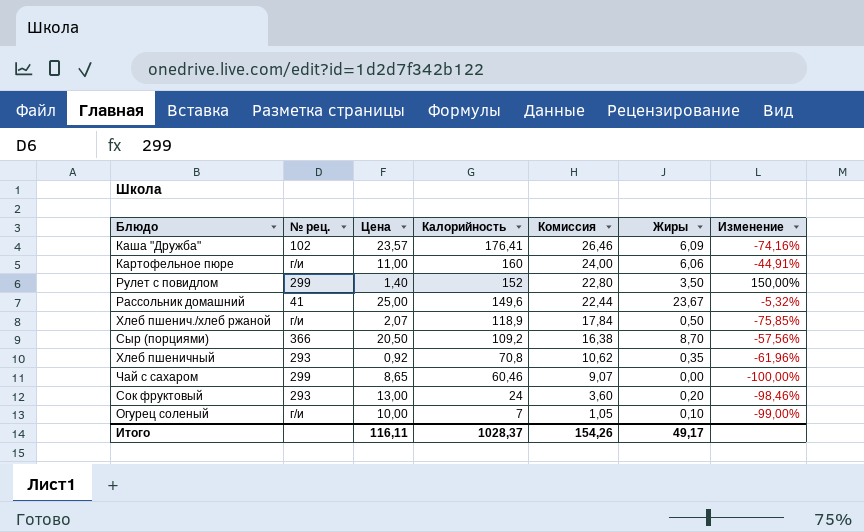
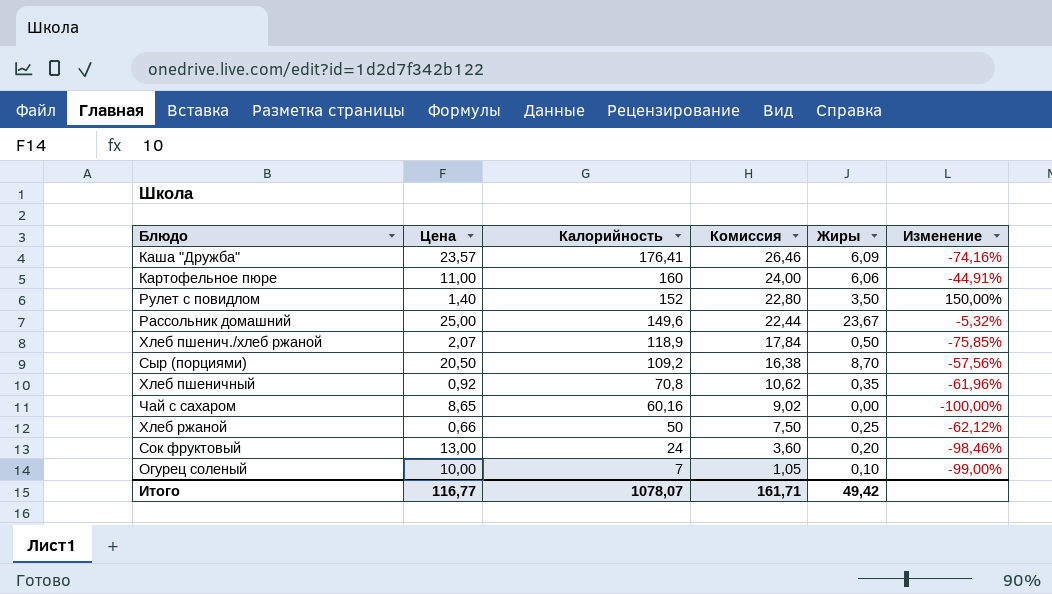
column № рец. | position: 2 -> none
Чай с сахаром | Калорийность: 60,46 -> 60,16
Чай с сахаром | Комиссия: 9,07 -> 9,02
row Хлеб ржаной: none -> 0,66 | 50 | 7,50 | 0,25 | -62,12%
Итого | Цена: 116,11 -> 116,77
Итого | Калорийность: 1028,37 -> 1078,07
Итого | Комиссия: 154,26 -> 161,71
Итого | Жиры: 49,17 -> 49,42

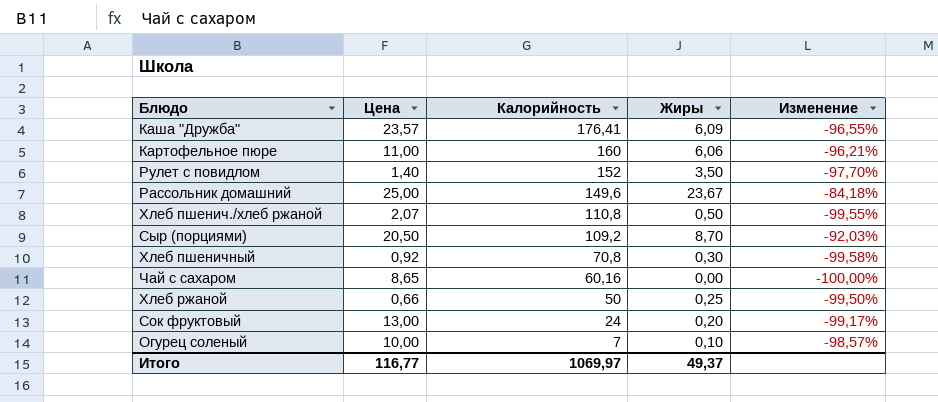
column Комиссия | formula: [Калорийность] * 0,15 -> none
column Изменение | formula: ([Жиры] - [Цена]) / [Цена] -> ([Жиры] - [Калорийность]) / [Калорийность]
Хлеб пшенич./хлеб ржаной | Калорийность: 118,9 -> 110,8
Хлеб пшеничный | Жиры: 0,35 -> 0,30
Итого | Калорийность: 1078,07 -> 1069,97
Итого | Жиры: 49,42 -> 49,37

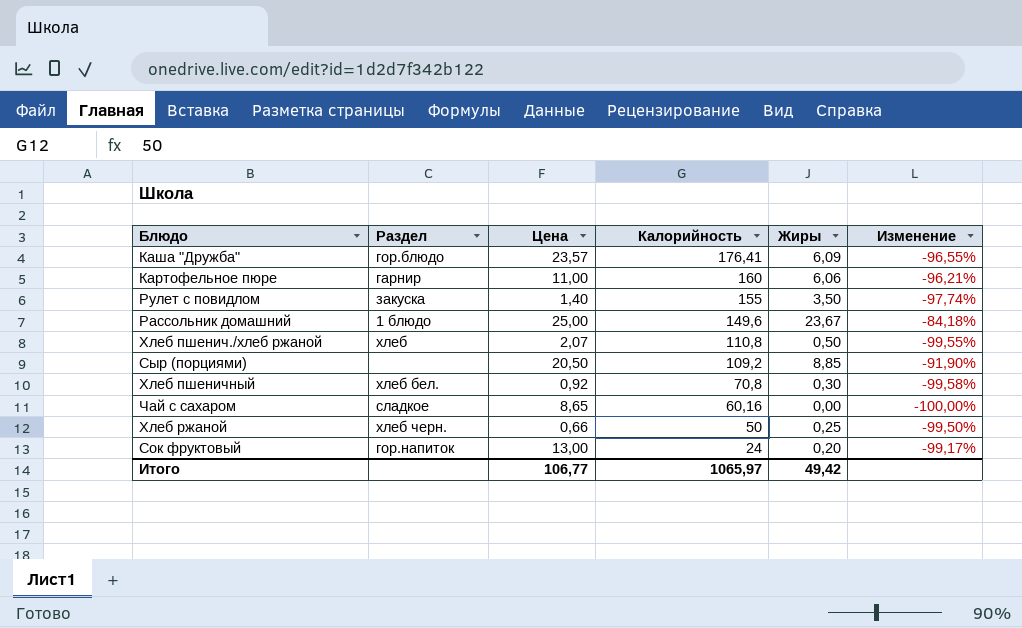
column Раздел | position: none -> 2
row Огурец соленый: 10,00 | 7 | 0,10 | -98,57% -> none
Рулет с повидлом | Калорийность: 152 -> 155
Рулет с повидлом | Изменение: -97,70% -> -97,74%
Сыр (порциями) | Жиры: 8,70 -> 8,85
Сыр (порциями) | Изменение: -92,03% -> -91,90%
Итого | Цена: 116,77 -> 106,77
Итого | Калорийность: 1069,97 -> 1065,97
Итого | Жиры: 49,37 -> 49,42

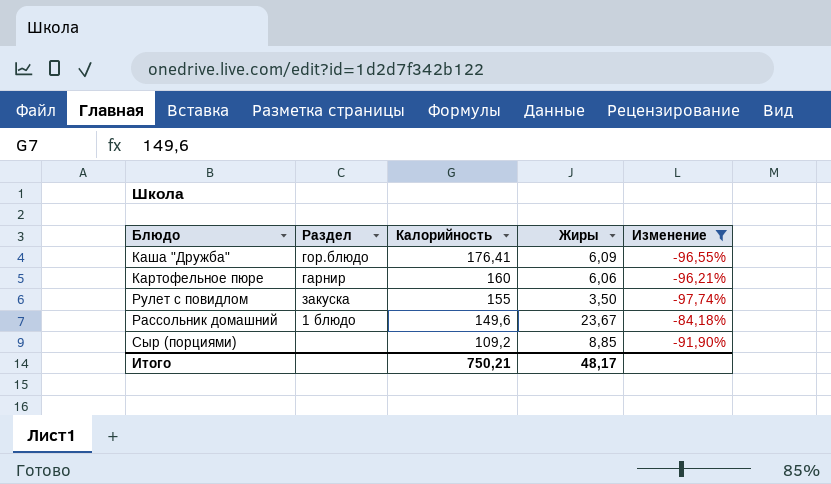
filter: none -> Изменение >= -97,74%
column Цена | position: 3 -> none
Итого | Калорийность: 1065,97 -> 750,21
Итого | Жиры: 49,42 -> 48,17

